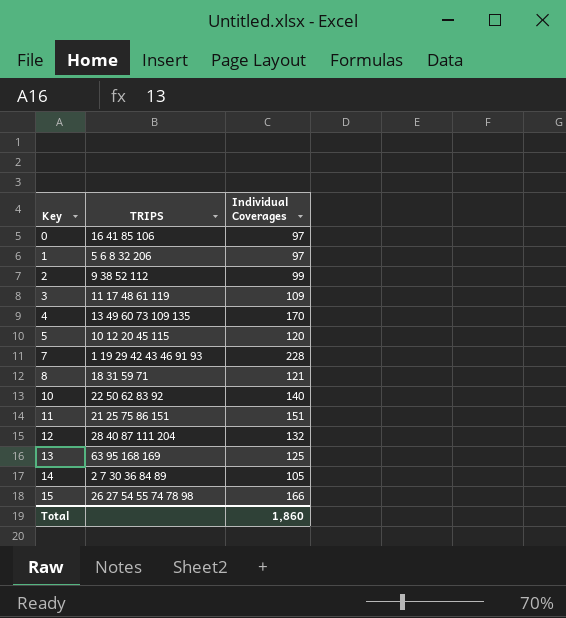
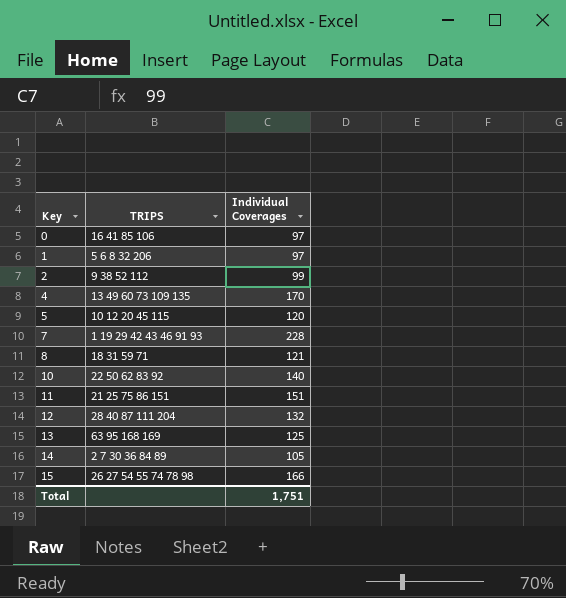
row 3: 11 17 48 61 119 | 109 -> none
Total | Individual Coverages: 1,860 -> 1,751

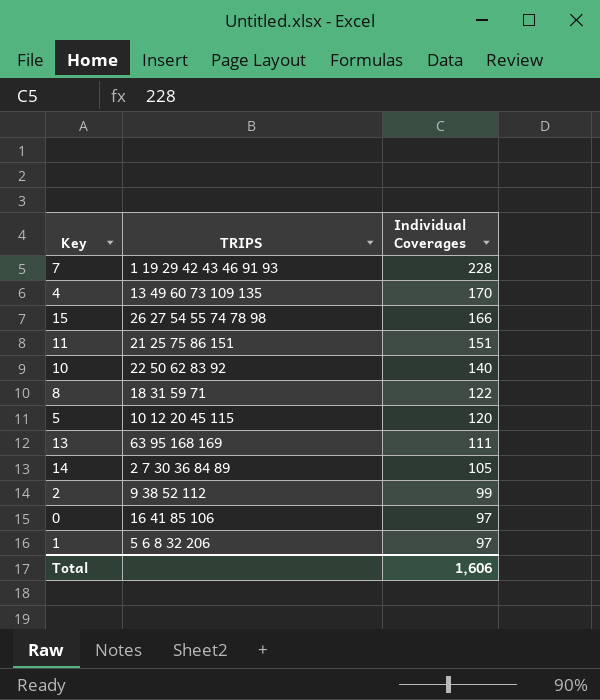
row order: Key ascending -> Individual Coverages descending
row 12: 28 40 87 111 204 | 132 -> none
8 | Individual Coverages: 121 -> 122
13 | Individual Coverages: 125 -> 111
Total | Individual Coverages: 1,751 -> 1,606

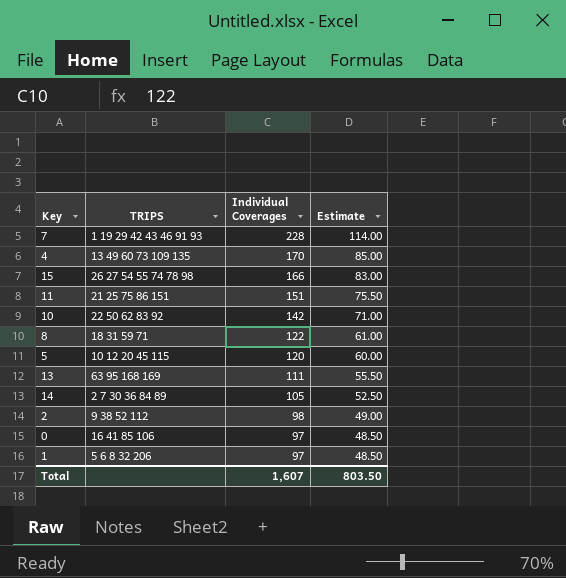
column Estimate | formula: none -> [Individual Coverages] * 0.5
10 | Individual Coverages: 140 -> 142
2 | Individual Coverages: 99 -> 98
Total | Individual Coverages: 1,606 -> 1,607

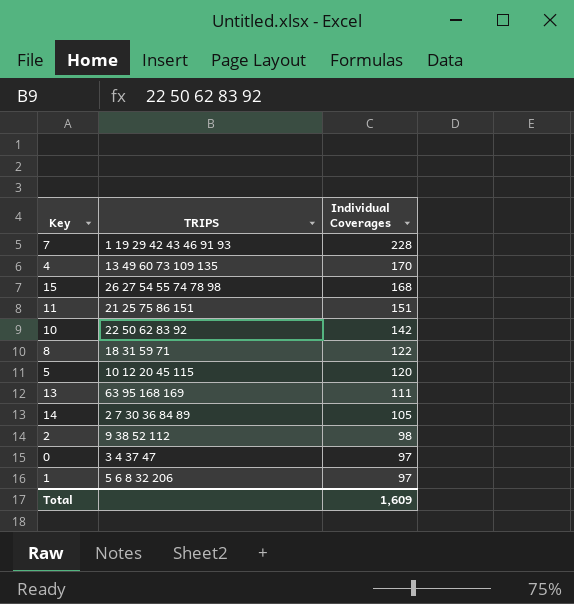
column Estimate | formula: [Individual Coverages] * 0.5 -> none
15 | Individual Coverages: 166 -> 168
0 | TRIPS: 16 41 85 106 -> 3 4 37 47
Total | Individual Coverages: 1,607 -> 1,609

